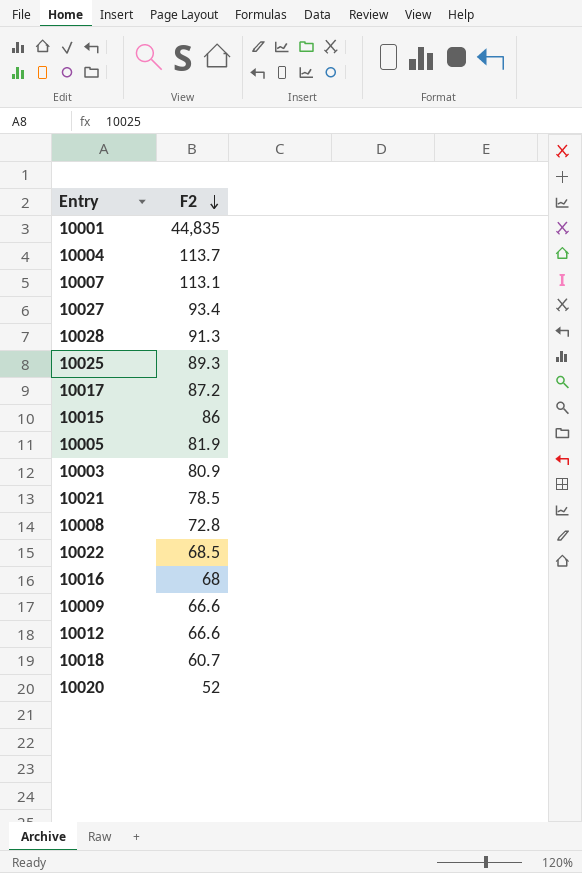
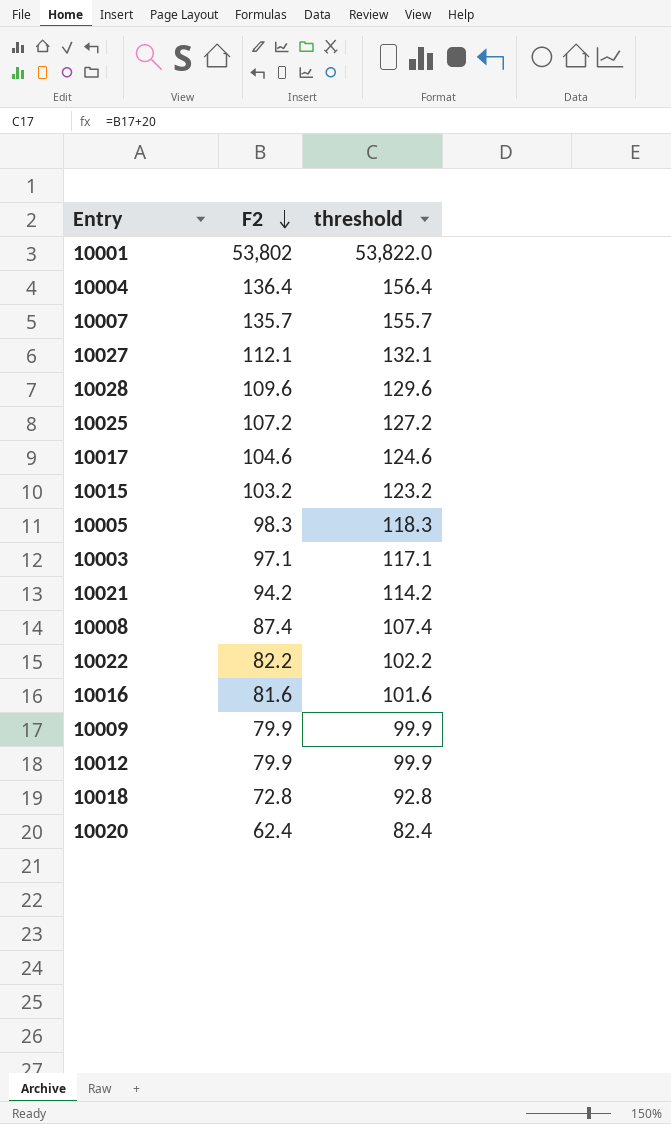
column threshold | formula: none -> [F2] + 20
10001 | F2: 44,835 -> 53,802
10004 | F2: 113.7 -> 136.4
10007 | F2: 113.1 -> 135.7
10027 | F2: 93.4 -> 112.1
10028 | F2: 91.3 -> 109.6
10025 | F2: 89.3 -> 107.2
10017 | F2: 87.2 -> 104.6
10015 | F2: 86 -> 103.2
10005 | F2: 81.9 -> 98.3
10003 | F2: 80.9 -> 97.1
10021 | F2: 78.5 -> 94.2
10008 | F2: 72.8 -> 87.4
10022 | F2: 68.5 -> 82.2
10016 | F2: 68 -> 81.6
10009 | F2: 66.6 -> 79.9
10012 | F2: 66.6 -> 79.9
10018 | F2: 60.7 -> 72.8
10020 | F2: 52 -> 62.4

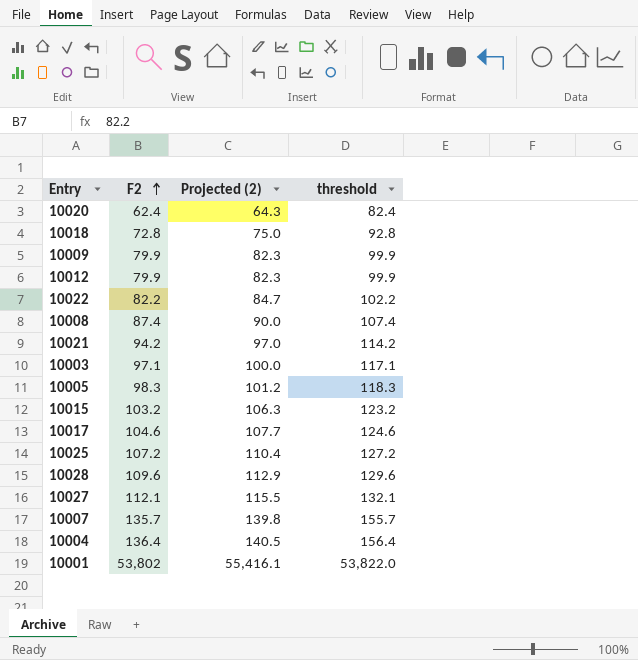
row order: F2 descending -> F2 ascending
column Projected (2) | formula: none -> [F2] * 1.03
row 10016: 81.6 | 101.6 -> none

